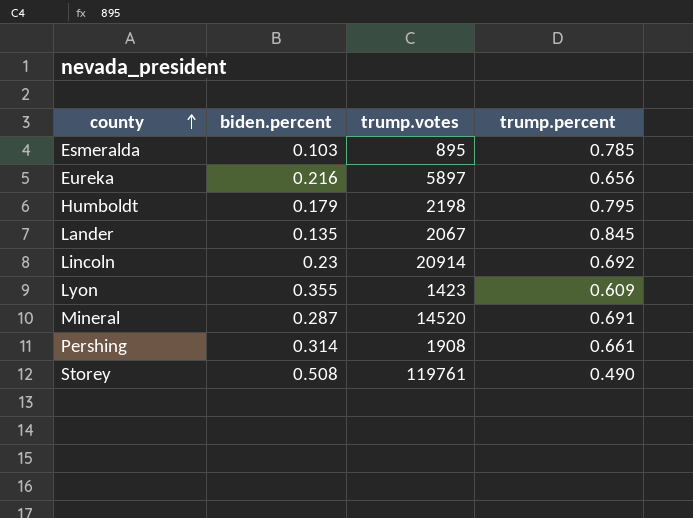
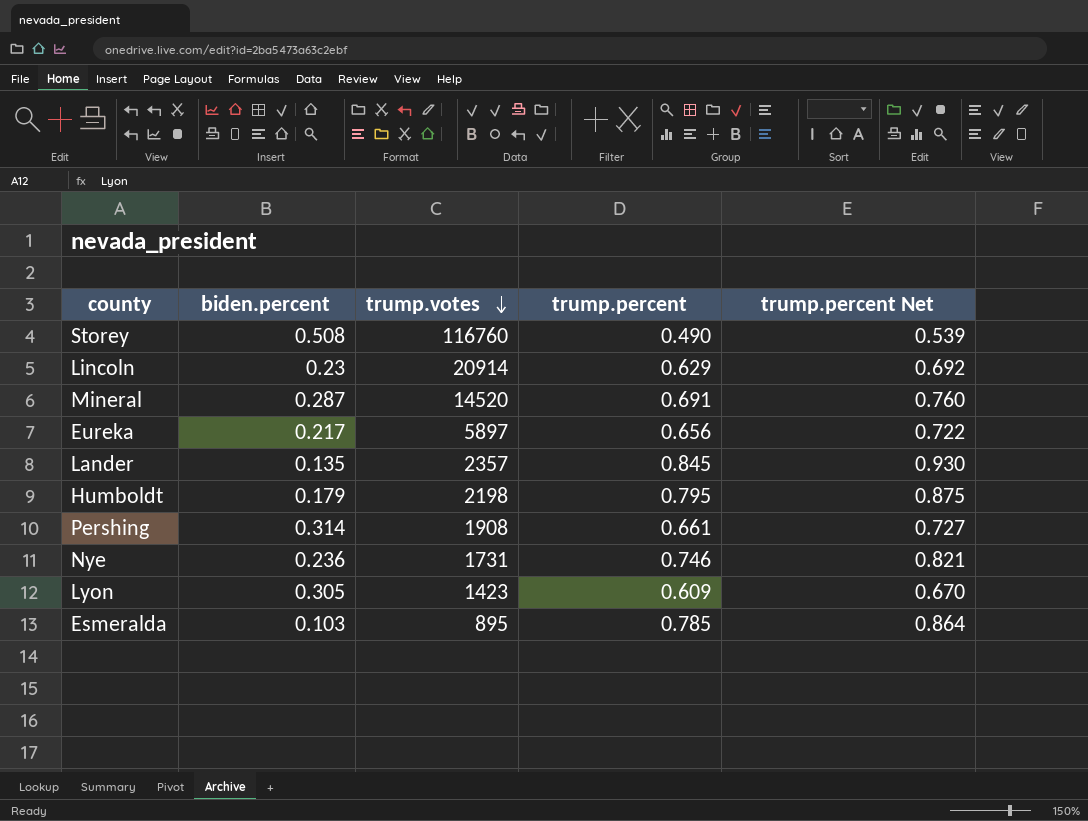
row order: county ascending -> trump.votes descending
column trump.percent Net | formula: none -> [trump.percent] * 1.1
Storey | trump.votes: 119761 -> 116760
Lincoln | trump.percent: 0.692 -> 0.629
Eureka | biden.percent: 0.216 -> 0.217
Lander | trump.votes: 2067 -> 2357
row Nye: none -> 0.236 | 1731 | 0.746 | 0.821
Lyon | biden.percent: 0.355 -> 0.305

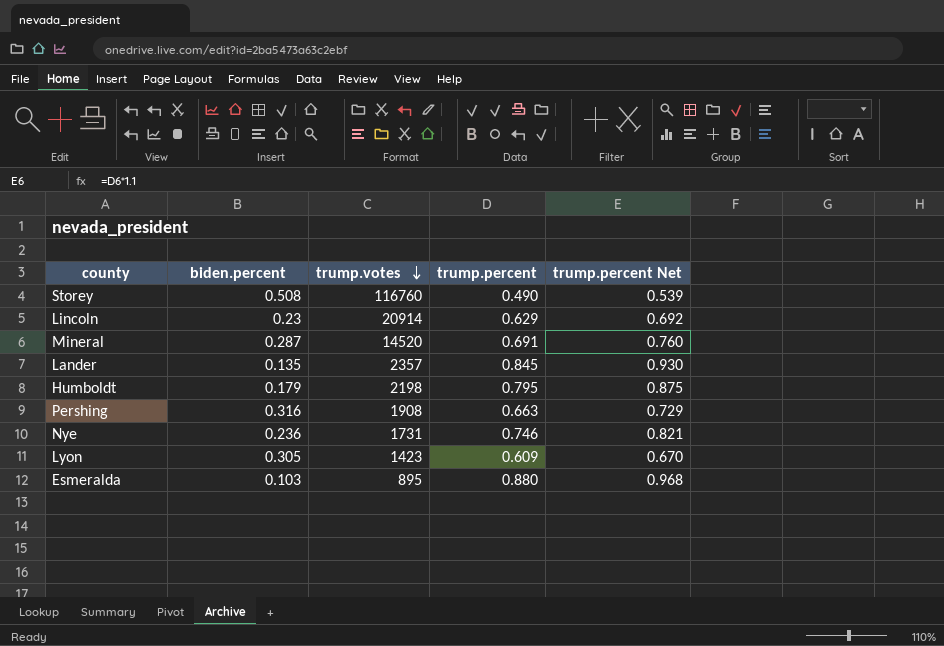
row Eureka: 0.217 | 5897 | 0.656 | 0.722 -> none
Pershing | biden.percent: 0.314 -> 0.316
Pershing | trump.percent: 0.661 -> 0.663
Pershing | trump.percent Net: 0.727 -> 0.729
Esmeralda | trump.percent: 0.785 -> 0.880
Esmeralda | trump.percent Net: 0.864 -> 0.968

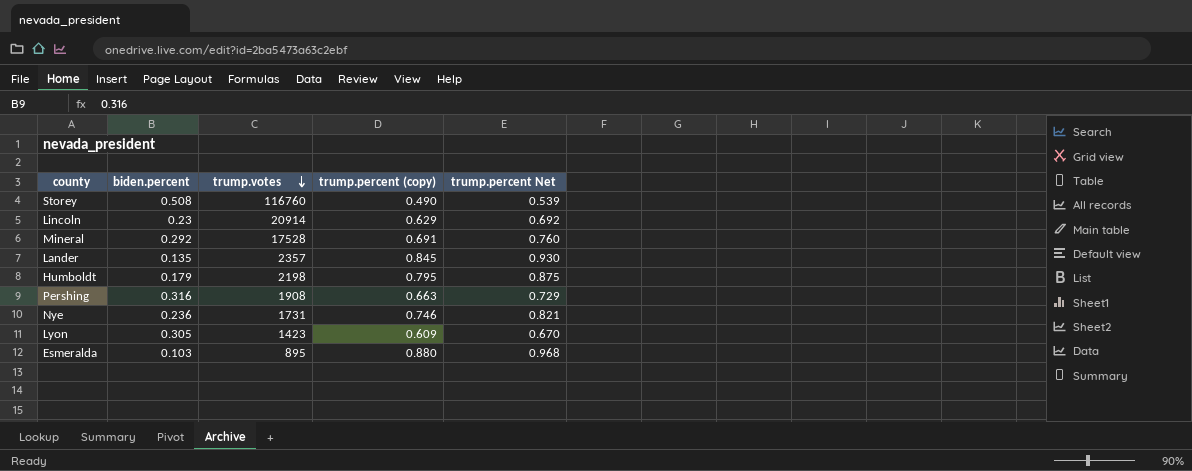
column name: trump.percent -> trump.percent (copy)
Mineral | biden.percent: 0.287 -> 0.292
Mineral | trump.votes: 14520 -> 17528

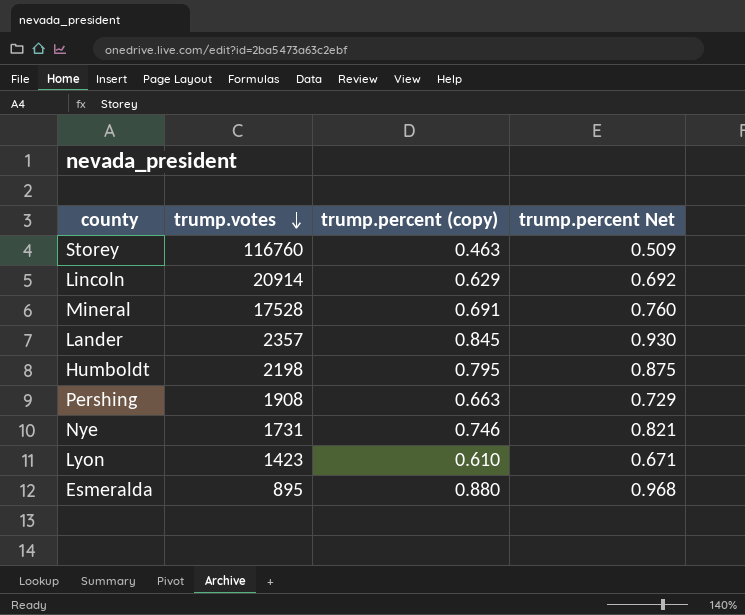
column biden.percent | position: 2 -> none
Storey | trump.percent (copy): 0.490 -> 0.463
Storey | trump.percent Net: 0.539 -> 0.509
Lyon | trump.percent (copy): 0.609 -> 0.610
Lyon | trump.percent Net: 0.670 -> 0.671

